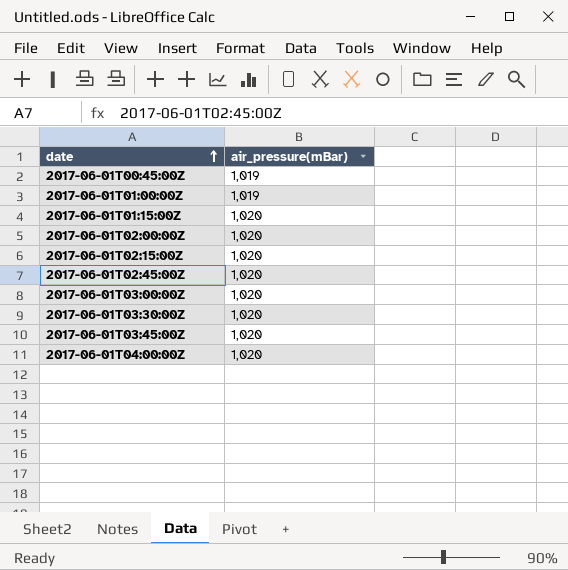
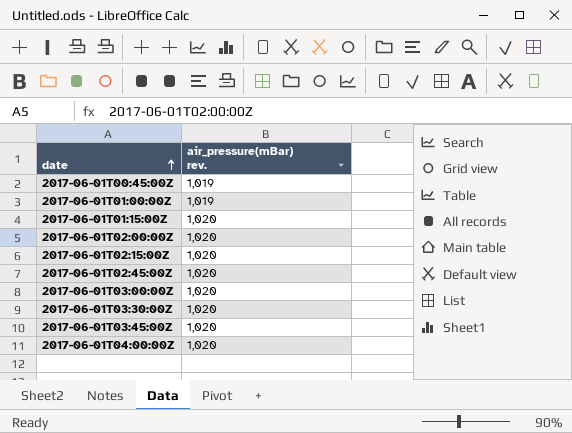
column name: air_pressure(mBar) -> air_pressure(mBar) rev.

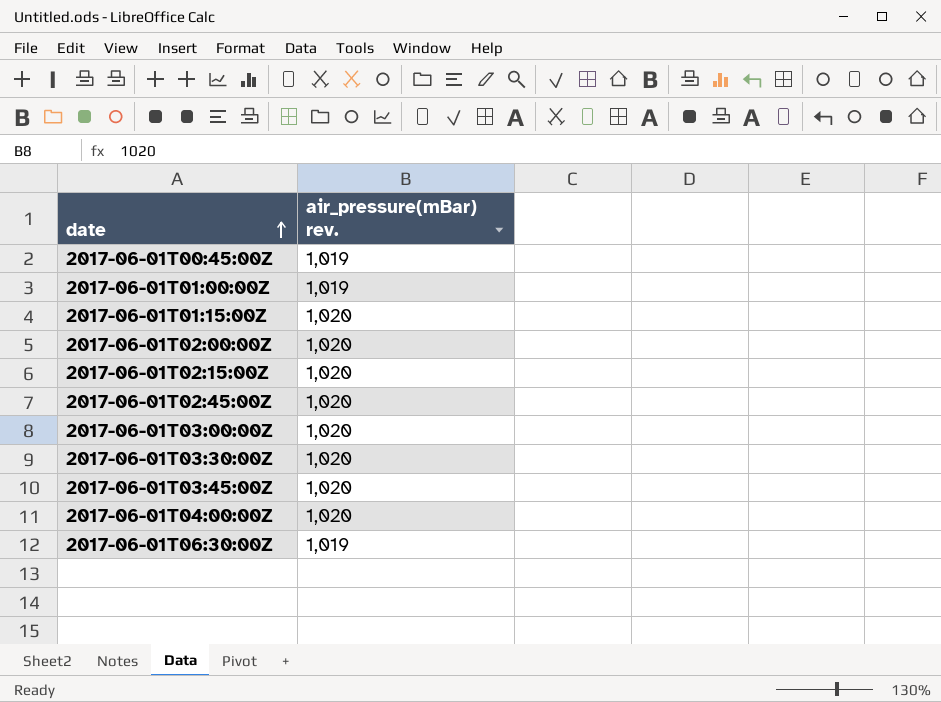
row 2017-06-01T06:30:00Z: none -> 1,019

